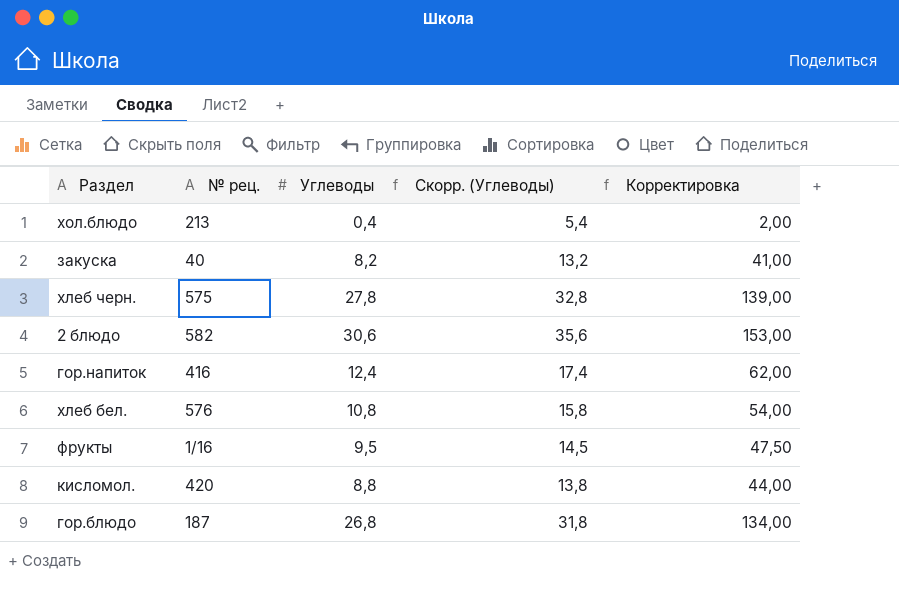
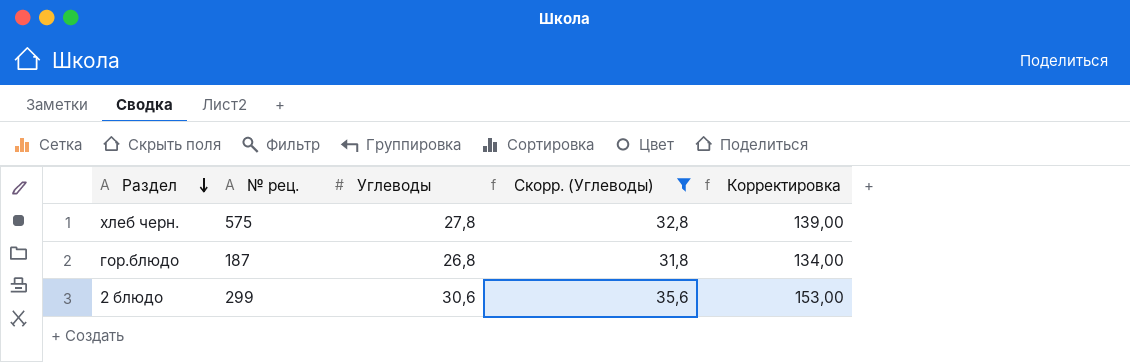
filter: none -> Скорр. (Углеводы) >= 31,8
row order: none -> Раздел descending
2 блюдо | № рец.: 582 -> 299

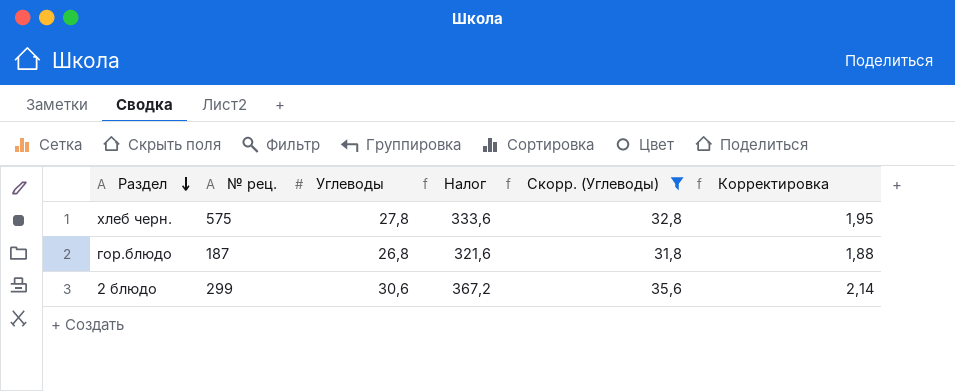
column Налог | formula: none -> [Углеводы] * 12
column Корректировка | formula: [Углеводы] * 5 -> [Углеводы] * 0,07

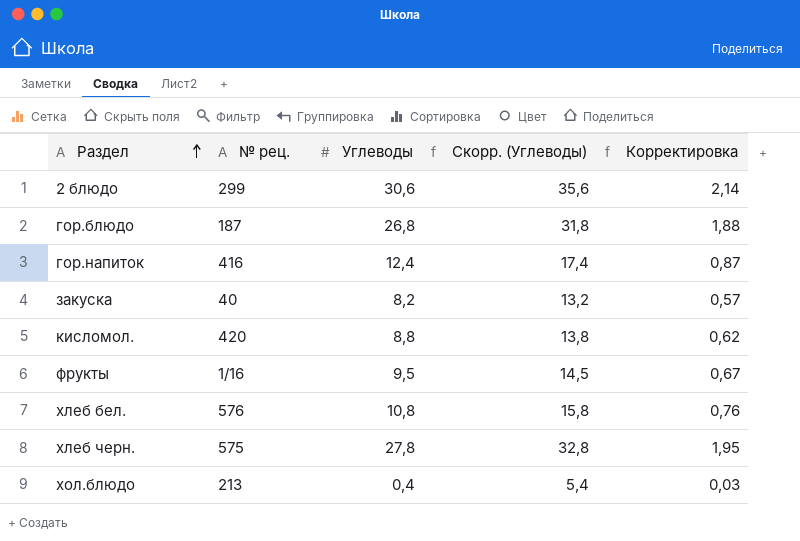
filter: Скорр. (Углеводы) >= 31,8 -> none
row order: Раздел descending -> Раздел ascending
column Налог | formula: [Углеводы] * 12 -> none

